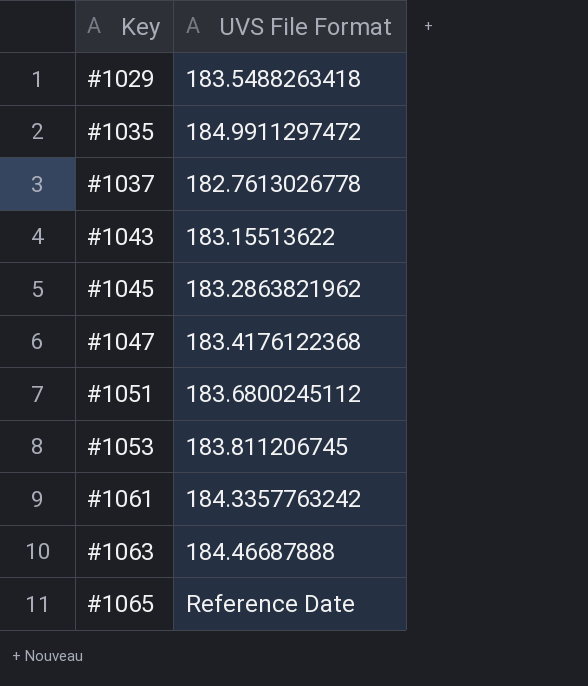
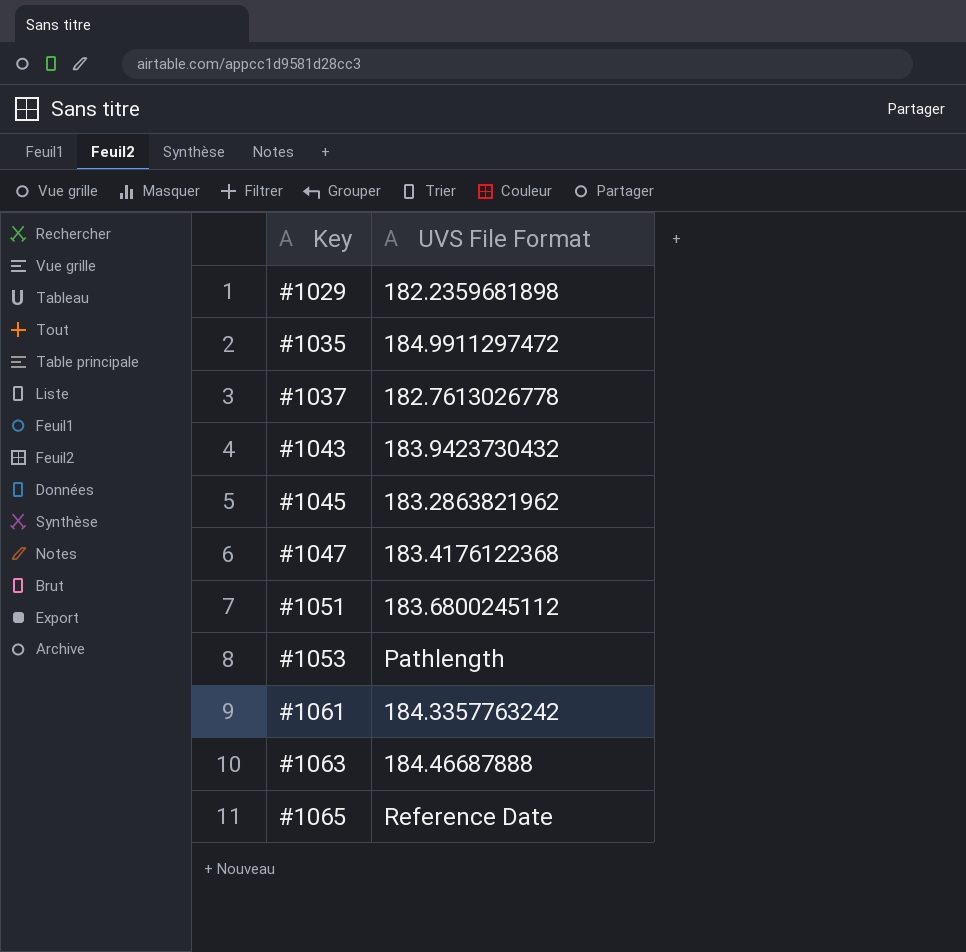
#1029 | UVS File Format: 183.5488263418 -> 182.2359681898
#1043 | UVS File Format: 183.15513622 -> 183.9423730432
#1053 | UVS File Format: 183.811206745 -> Pathlength

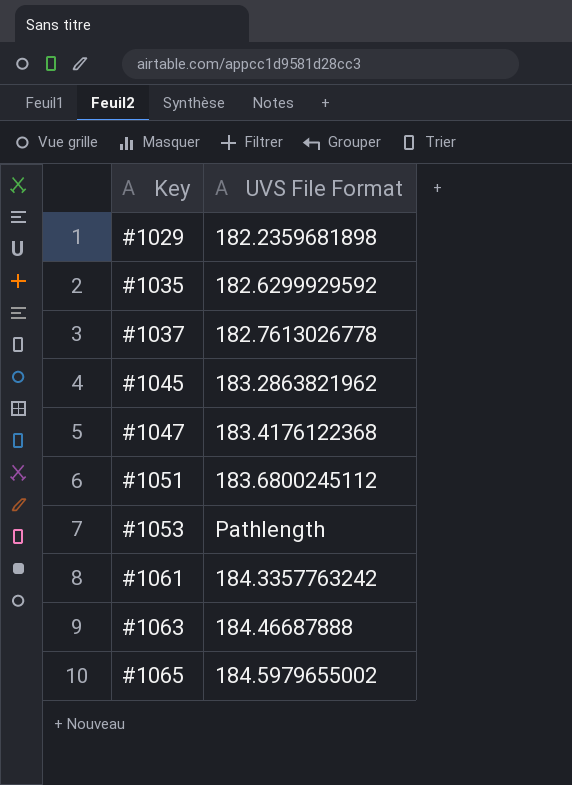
row #1043: 183.9423730432 -> none
#1035 | UVS File Format: 184.9911297472 -> 182.6299929592
#1065 | UVS File Format: Reference Date -> 184.5979655002

